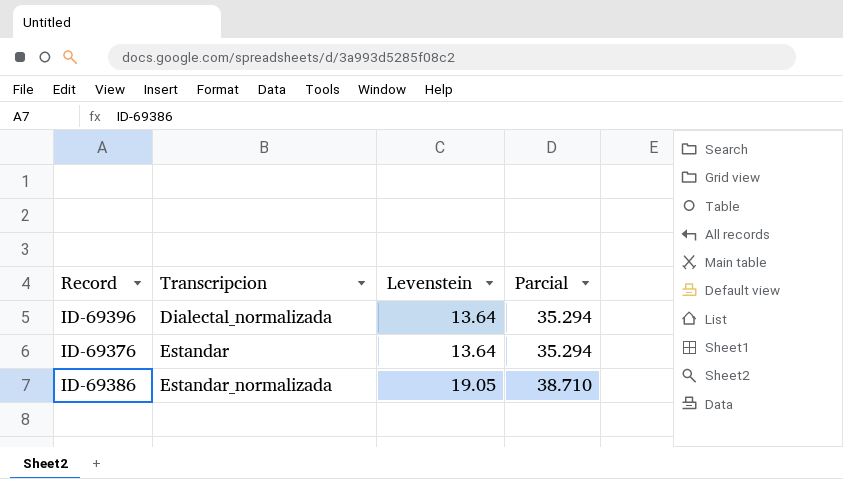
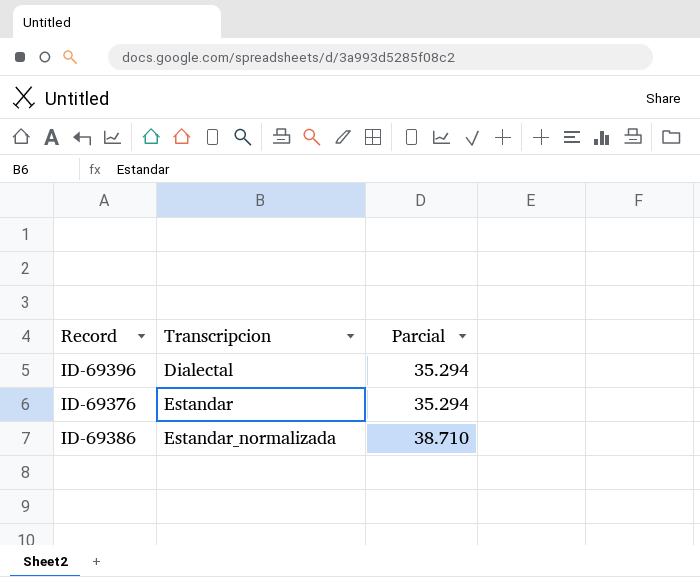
column Levenstein | position: 3 -> none
ID-69396 | Transcripcion: Dialectal_normalizada -> Dialectal

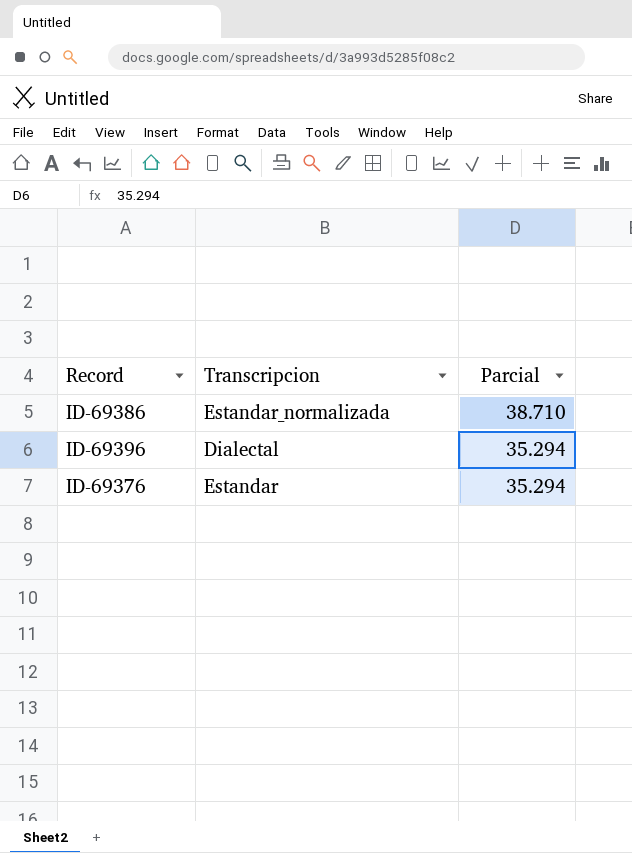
row order: Transcripcion ascending -> Parcial descending

